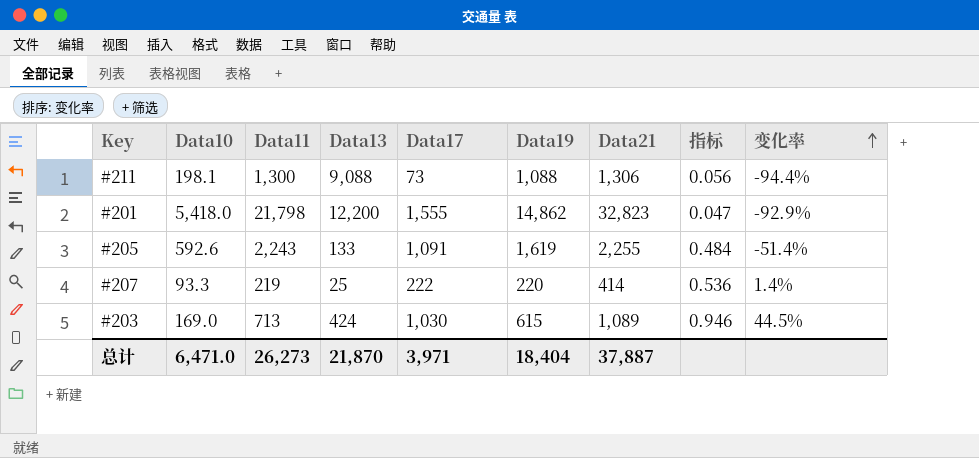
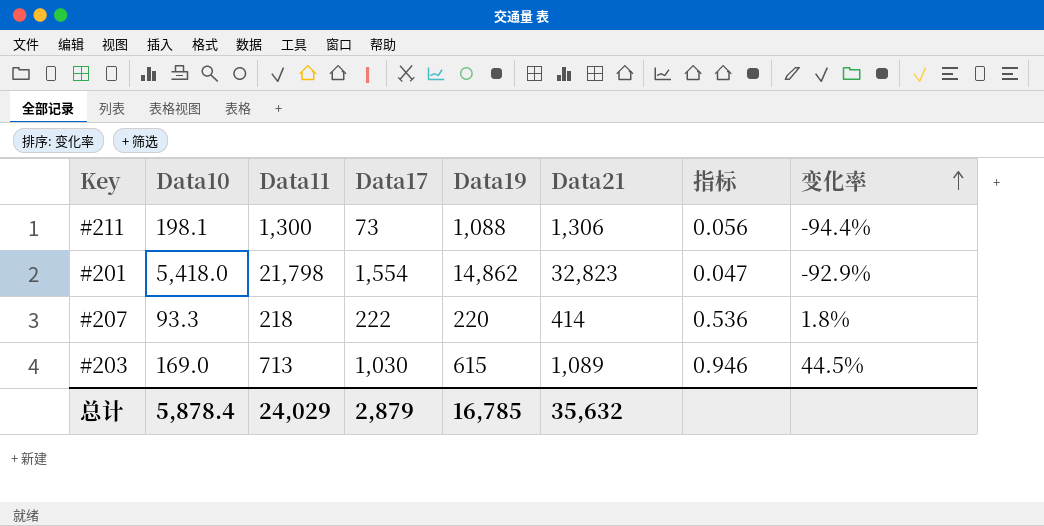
column Data13 | position: 4 -> none
row #205: 592.6 | 2,243 | 133 | 1,091 | 1,619 | 2,255 | 0.484 | -51.4% -> none
#201 | Data17: 1,555 -> 1,554
#207 | Data11: 219 -> 218
#207 | 变化率: 1.4% -> 1.8%
总计 | Data10: 6,471.0 -> 5,878.4
总计 | Data11: 26,273 -> 24,029
总计 | Data17: 3,971 -> 2,879
总计 | Data19: 18,404 -> 16,785
总计 | Data21: 37,887 -> 35,632

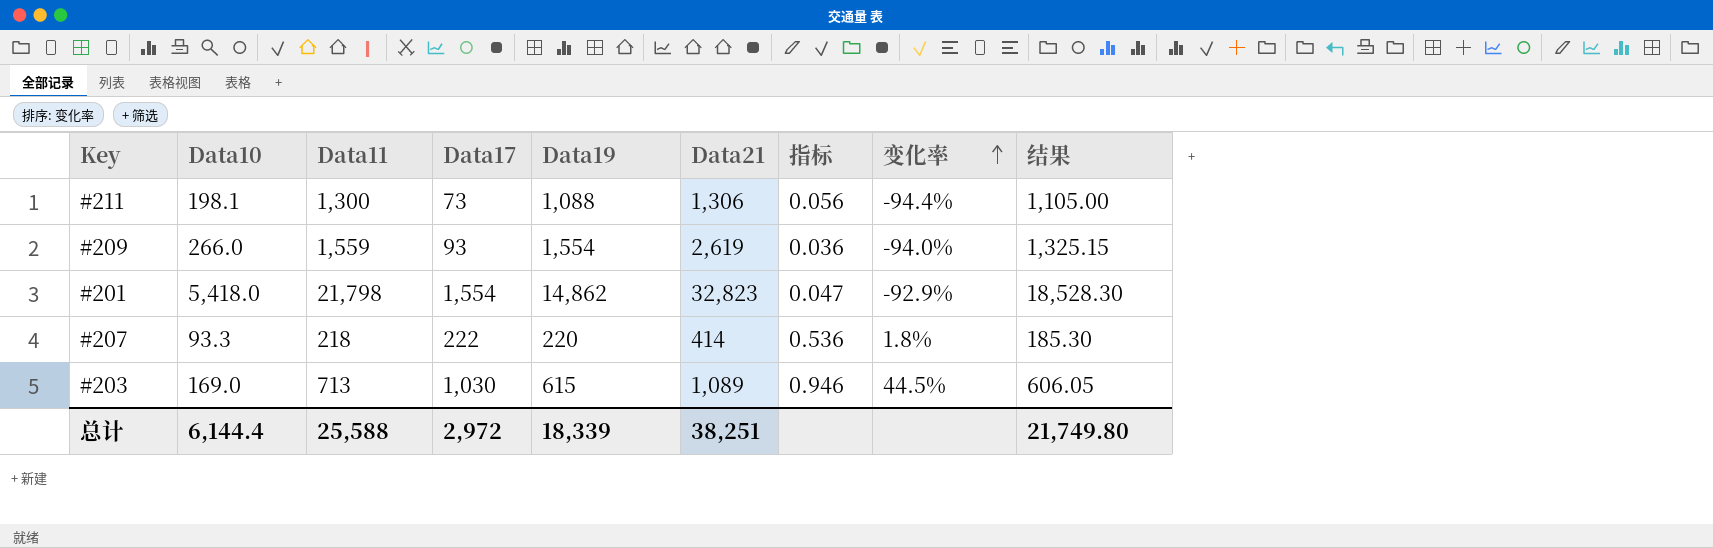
column 结果 | formula: none -> [Data11] * 0.85
row #209: none -> 266.0 | 1,559 | 93 | 1,554 | 2,619 | 0.036 | -94.0% | 1,325.15
总计 | Data10: 5,878.4 -> 6,144.4
总计 | Data11: 24,029 -> 25,588
总计 | Data17: 2,879 -> 2,972
总计 | Data19: 16,785 -> 18,339
总计 | Data21: 35,632 -> 38,251

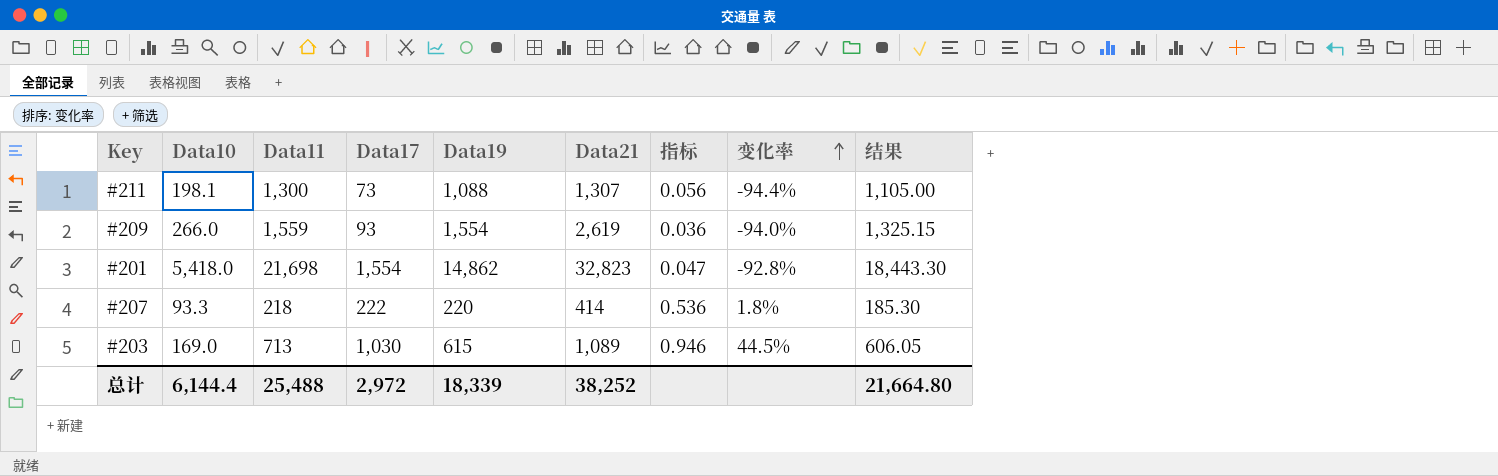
#211 | Data21: 1,306 -> 1,307
#201 | Data11: 21,798 -> 21,698
#201 | 变化率: -92.9% -> -92.8%
#201 | 结果: 18,528.30 -> 18,443.30
总计 | Data11: 25,588 -> 25,488
总计 | Data21: 38,251 -> 38,252
总计 | 结果: 21,749.80 -> 21,664.80

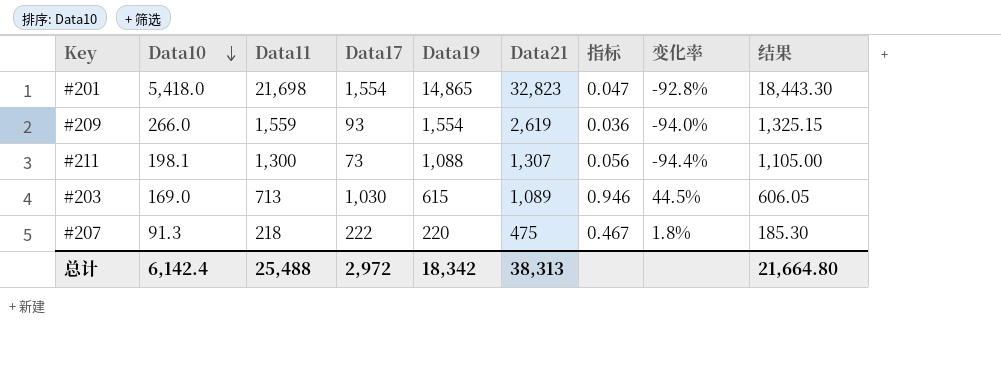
row order: 变化率 ascending -> Data10 descending
#201 | Data19: 14,862 -> 14,865
#207 | Data10: 93.3 -> 91.3
#207 | Data21: 414 -> 475
#207 | 指标: 0.536 -> 0.467
总计 | Data10: 6,144.4 -> 6,142.4
总计 | Data19: 18,339 -> 18,342
总计 | Data21: 38,252 -> 38,313

